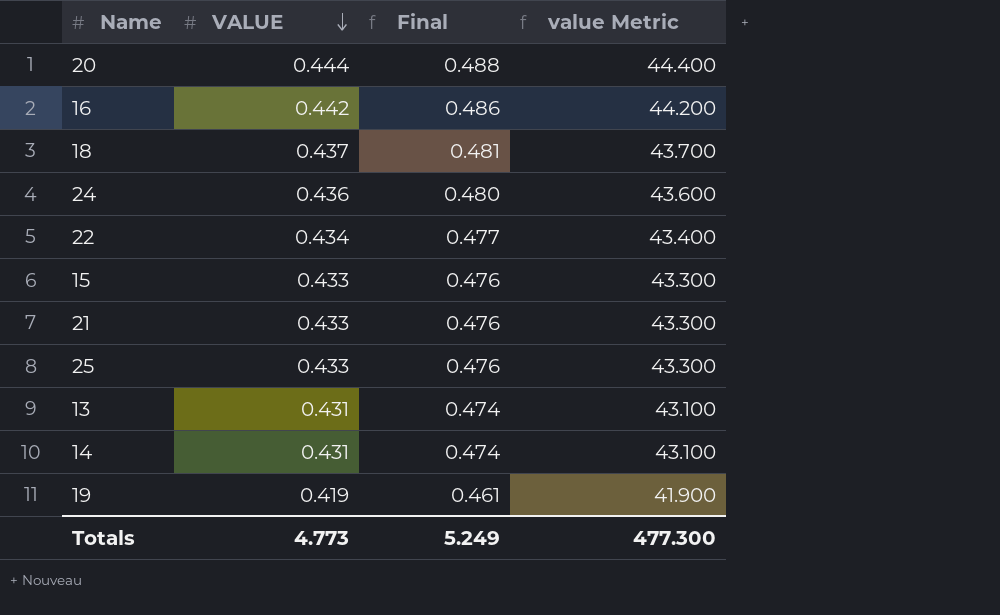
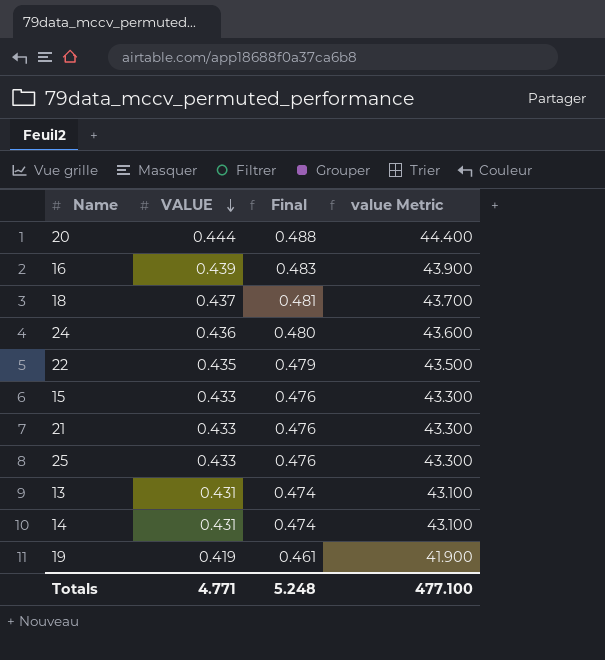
16 | VALUE: 0.442 -> 0.439
16 | Final: 0.486 -> 0.483
16 | value Metric: 44.200 -> 43.900
22 | VALUE: 0.434 -> 0.435
22 | Final: 0.477 -> 0.479
22 | value Metric: 43.400 -> 43.500
Totals | VALUE: 4.773 -> 4.771
Totals | Final: 5.249 -> 5.248
Totals | value Metric: 477.300 -> 477.100

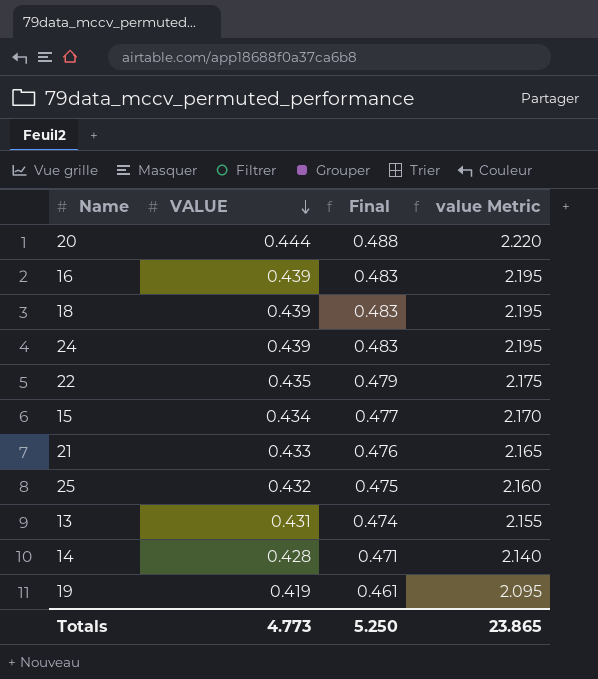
column value Metric | formula: [VALUE] * 100 -> [VALUE] * 5
18 | VALUE: 0.437 -> 0.439
18 | Final: 0.481 -> 0.483
24 | VALUE: 0.436 -> 0.439
24 | Final: 0.480 -> 0.483
15 | VALUE: 0.433 -> 0.434
15 | Final: 0.476 -> 0.477
25 | VALUE: 0.433 -> 0.432
25 | Final: 0.476 -> 0.475
14 | VALUE: 0.431 -> 0.428
14 | Final: 0.474 -> 0.471
Totals | VALUE: 4.771 -> 4.773
Totals | Final: 5.248 -> 5.250
Totals | value Metric: 477.100 -> 23.865

